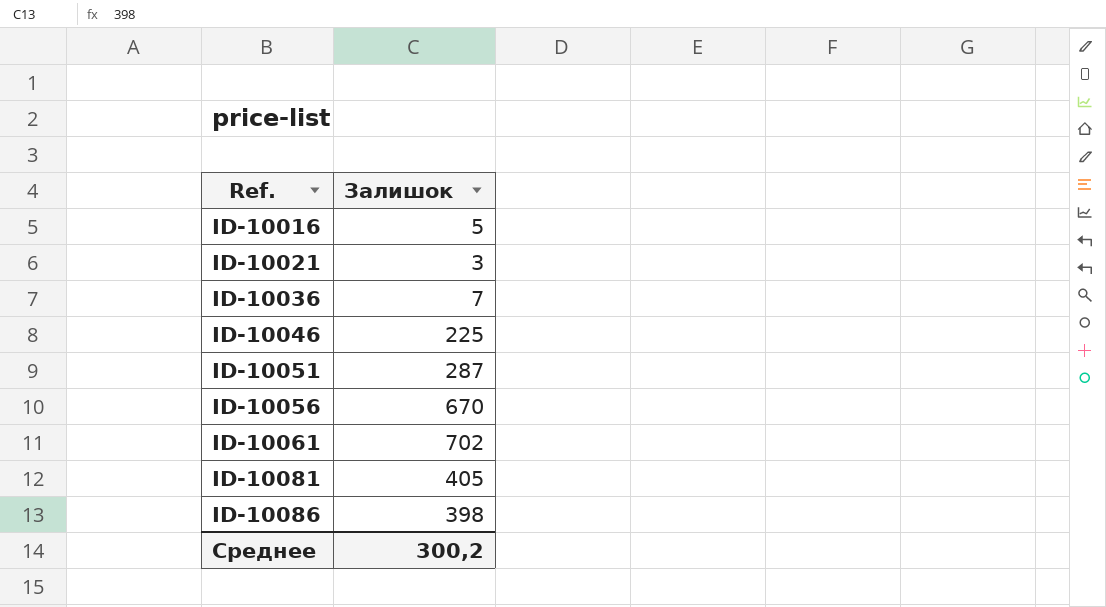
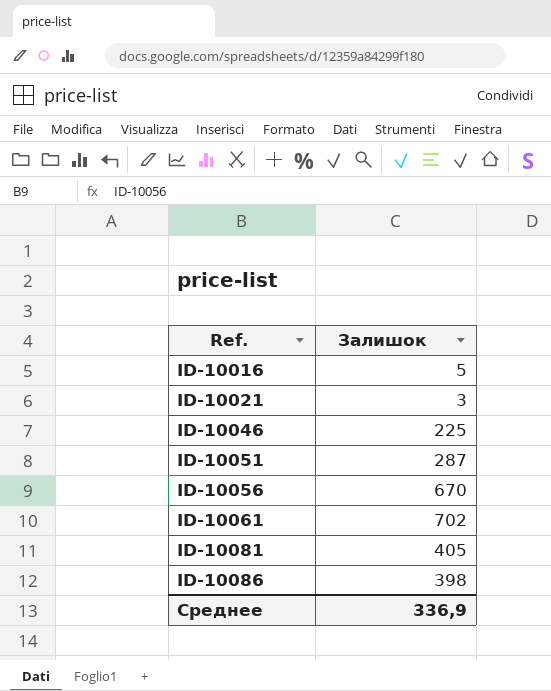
row ID-10036: 7 -> none
Среднее | Залишок: 300,2 -> 336,9

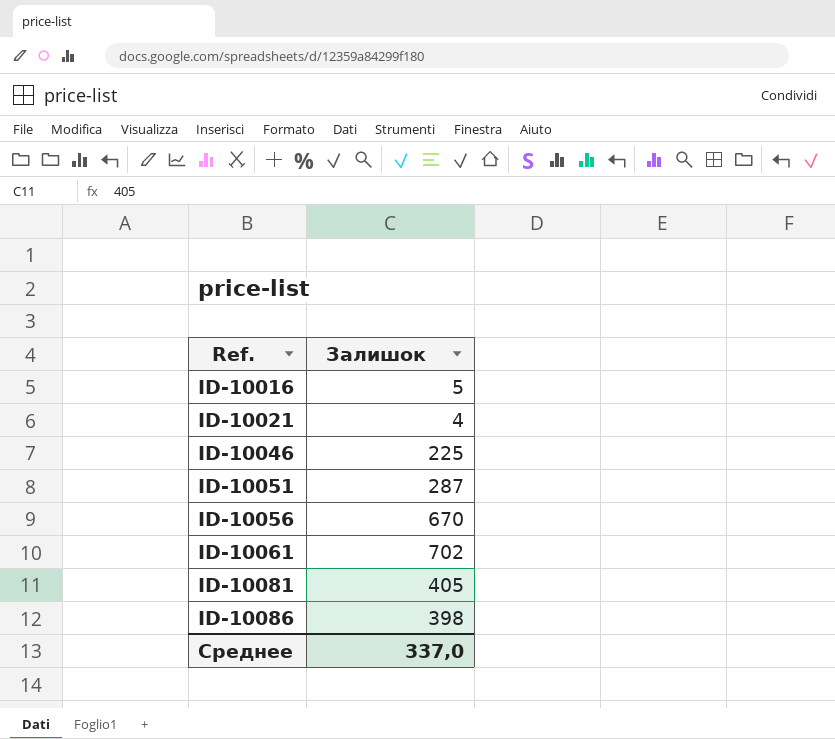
ID-10021 | Залишок: 3 -> 4
Среднее | Залишок: 336,9 -> 337,0

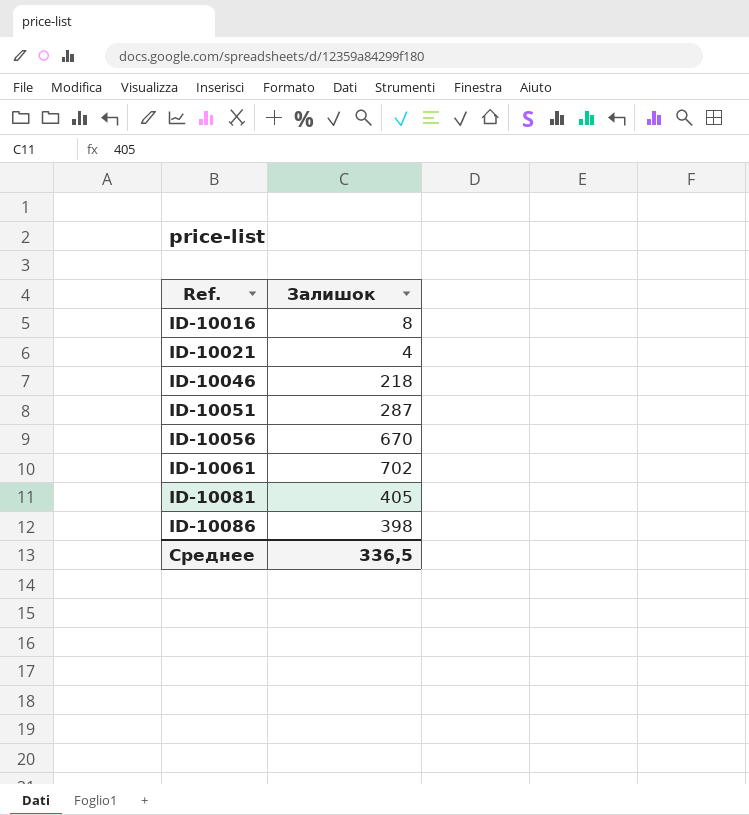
ID-10016 | Залишок: 5 -> 8
ID-10046 | Залишок: 225 -> 218
Среднее | Залишок: 337,0 -> 336,5

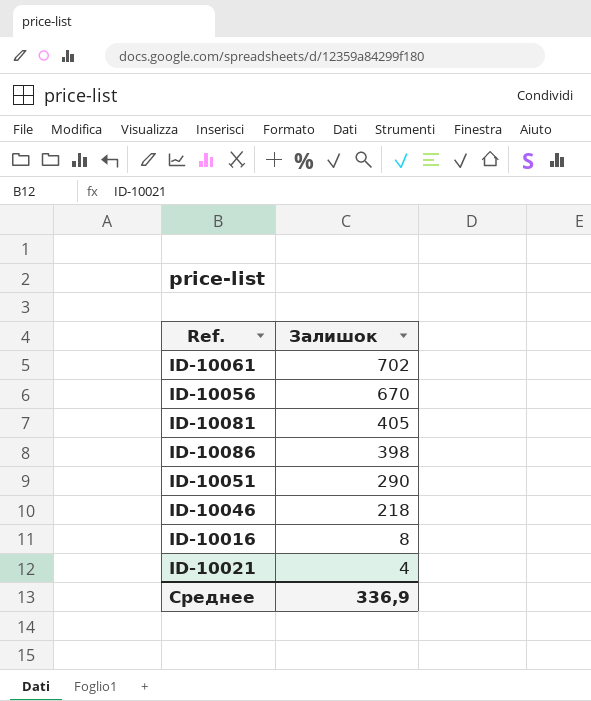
row order: Ref. ascending -> Залишок descending
ID-10051 | Залишок: 287 -> 290
Среднее | Залишок: 336,5 -> 336,9

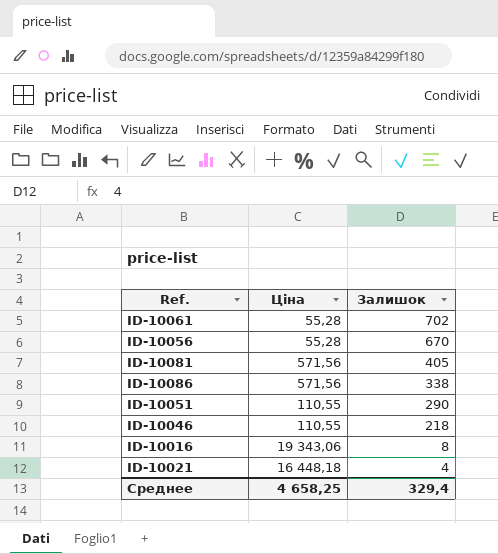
column Ціна | position: none -> 2
ID-10086 | Залишок: 398 -> 338
Среднее | Залишок: 336,9 -> 329,4

